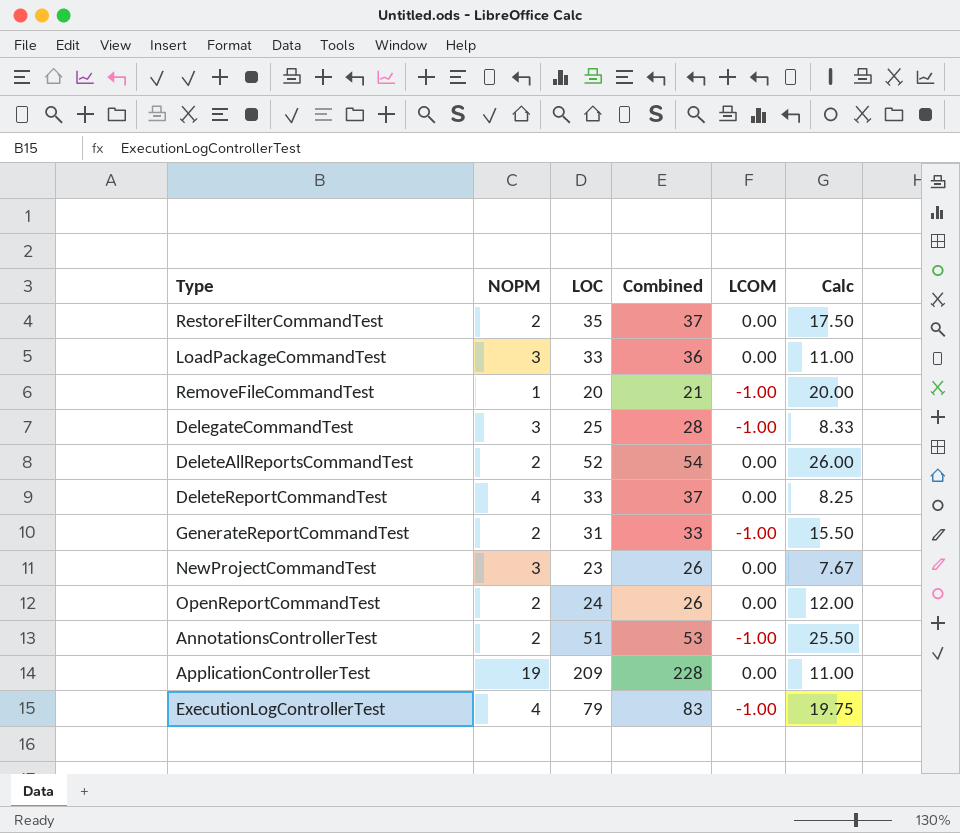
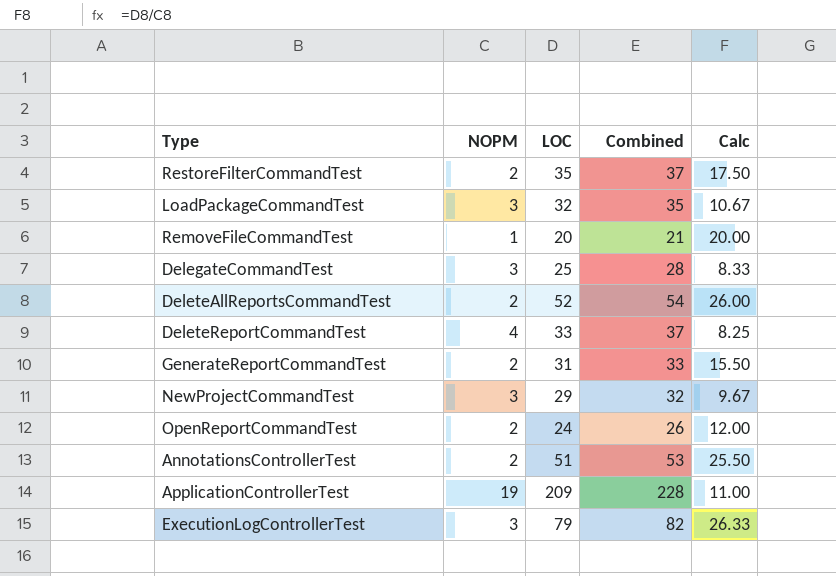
column LCOM | position: 5 -> none
LoadPackageCommandTest | LOC: 33 -> 32
LoadPackageCommandTest | Combined: 36 -> 35
LoadPackageCommandTest | Calc: 11.00 -> 10.67
NewProjectCommandTest | LOC: 23 -> 29
NewProjectCommandTest | Combined: 26 -> 32
NewProjectCommandTest | Calc: 7.67 -> 9.67
ExecutionLogControllerTest | NOPM: 4 -> 3
ExecutionLogControllerTest | Combined: 83 -> 82
ExecutionLogControllerTest | Calc: 19.75 -> 26.33

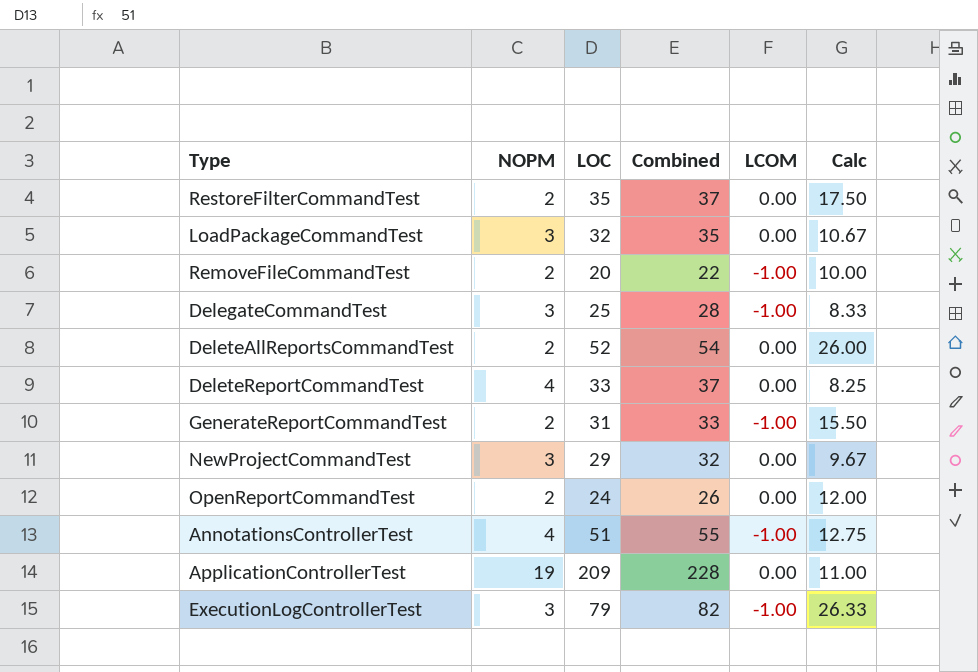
column LCOM | position: none -> 5
RemoveFileCommandTest | NOPM: 1 -> 2
RemoveFileCommandTest | Combined: 21 -> 22
RemoveFileCommandTest | Calc: 20.00 -> 10.00
AnnotationsControllerTest | NOPM: 2 -> 4
AnnotationsControllerTest | Combined: 53 -> 55
AnnotationsControllerTest | Calc: 25.50 -> 12.75

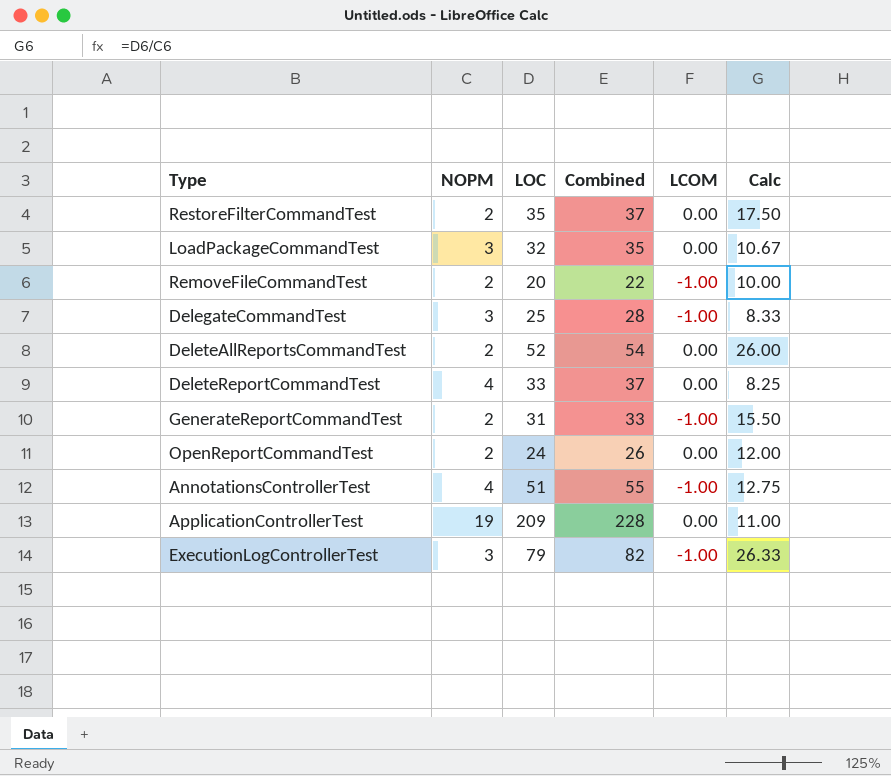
row NewProjectCommandTest: 3 | 29 | 32 | 0.00 | 9.67 -> none

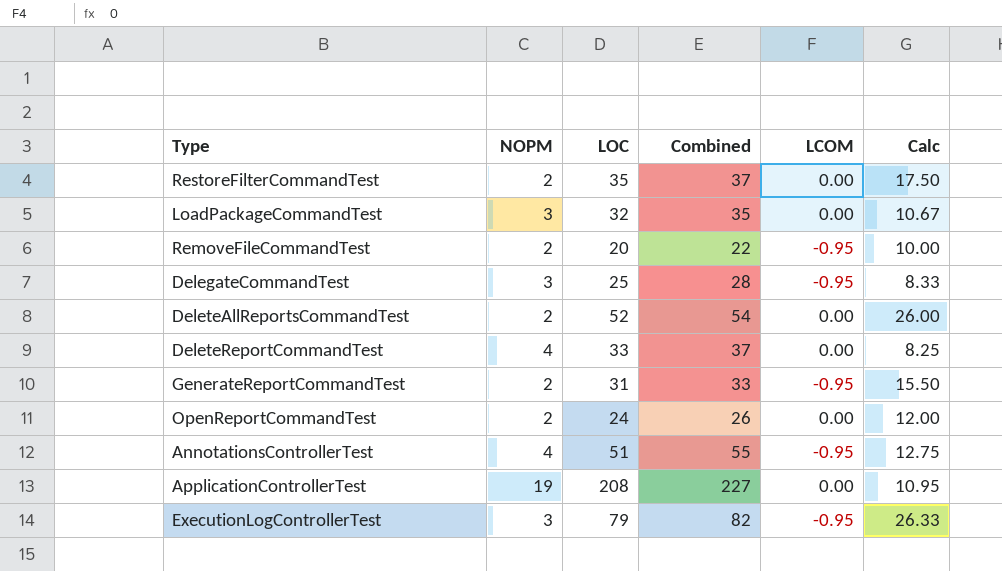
RemoveFileCommandTest | LCOM: -1.00 -> -0.95
DelegateCommandTest | LCOM: -1.00 -> -0.95
GenerateReportCommandTest | LCOM: -1.00 -> -0.95
AnnotationsControllerTest | LCOM: -1.00 -> -0.95
ApplicationControllerTest | LOC: 209 -> 208
ApplicationControllerTest | Combined: 228 -> 227
ApplicationControllerTest | Calc: 11.00 -> 10.95
ExecutionLogControllerTest | LCOM: -1.00 -> -0.95

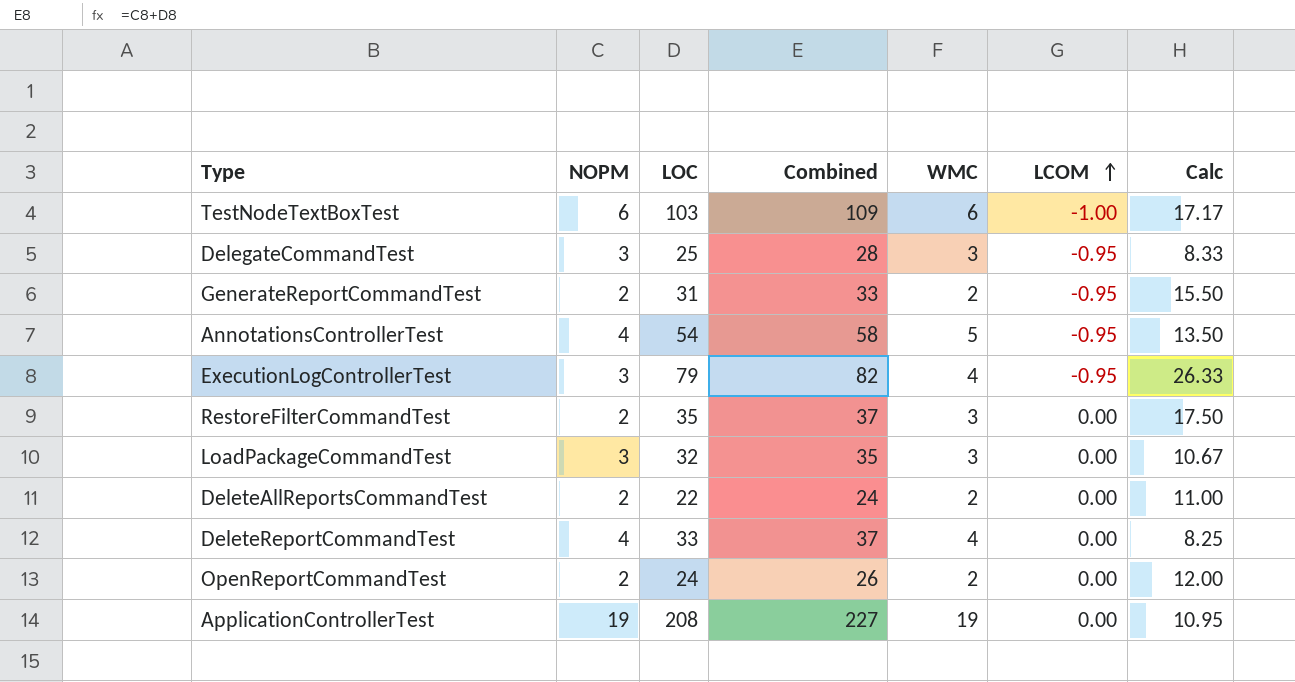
row order: none -> LCOM ascending
column WMC | position: none -> 5
row RemoveFileCommandTest: 2 | 20 | 22 | -0.95 | 10.00 -> none
row TestNodeTextBoxTest: none -> 6 | 103 | 109 | 6 | -1.00 | 17.17
AnnotationsControllerTest | LOC: 51 -> 54
AnnotationsControllerTest | Combined: 55 -> 58
AnnotationsControllerTest | Calc: 12.75 -> 13.50
DeleteAllReportsCommandTest | LOC: 52 -> 22
DeleteAllReportsCommandTest | Combined: 54 -> 24
DeleteAllReportsCommandTest | Calc: 26.00 -> 11.00

